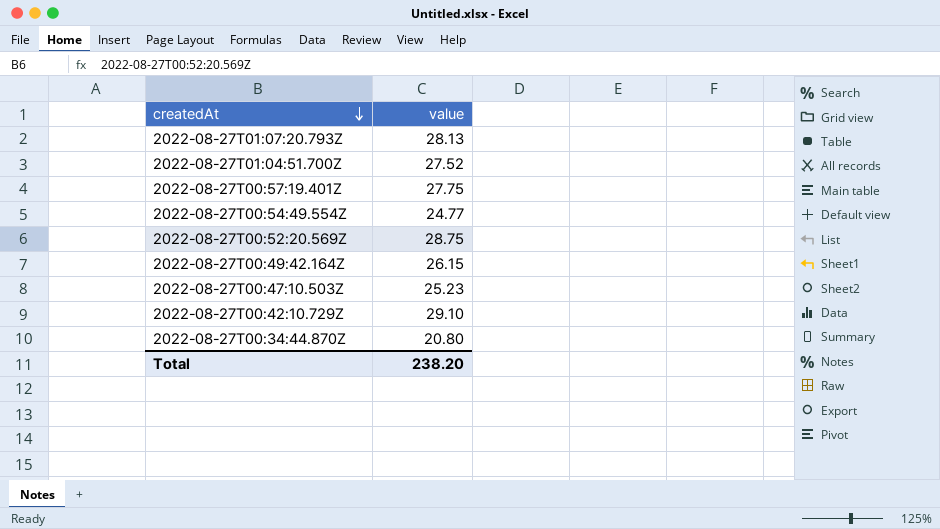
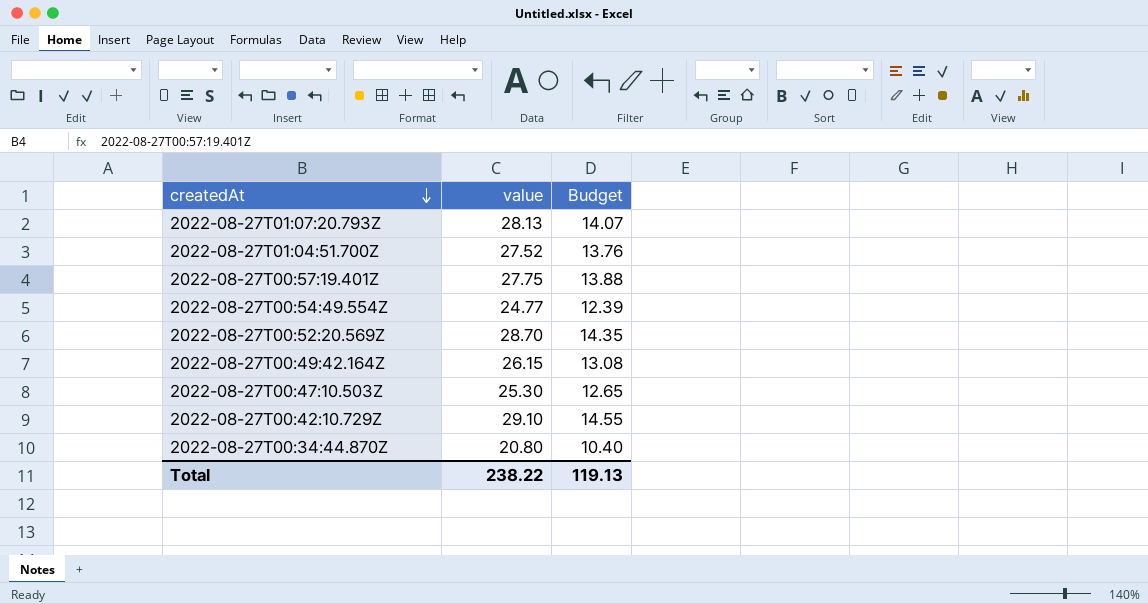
column Budget | formula: none -> [value] * 0.5
2022-08-27T00:52:20.569Z | value: 28.75 -> 28.70
2022-08-27T00:47:10.503Z | value: 25.23 -> 25.30
Total | value: 238.20 -> 238.22

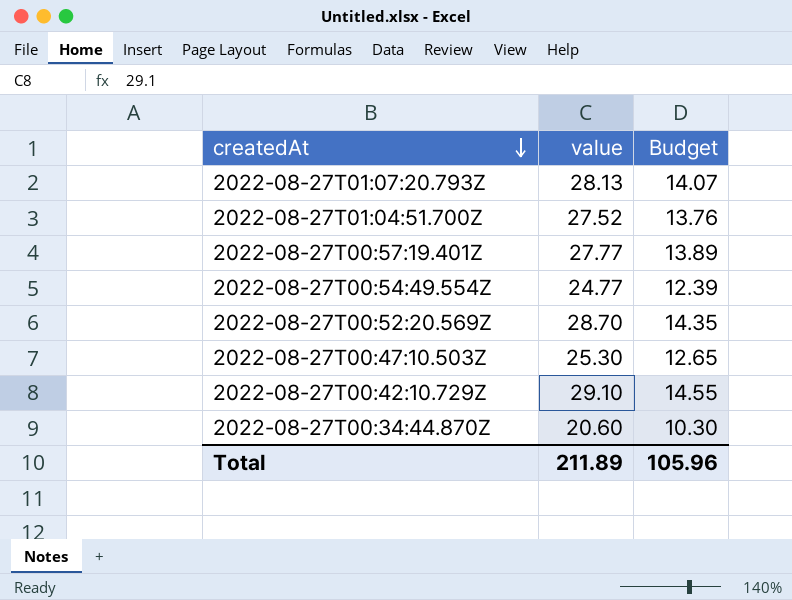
row 2022-08-27T00:49:42.164Z: 26.15 | 13.08 -> none
2022-08-27T00:57:19.401Z | value: 27.75 -> 27.77
2022-08-27T00:57:19.401Z | Budget: 13.88 -> 13.89
2022-08-27T00:34:44.870Z | value: 20.80 -> 20.60
2022-08-27T00:34:44.870Z | Budget: 10.40 -> 10.30
Total | value: 238.22 -> 211.89
Total | Budget: 119.13 -> 105.96

